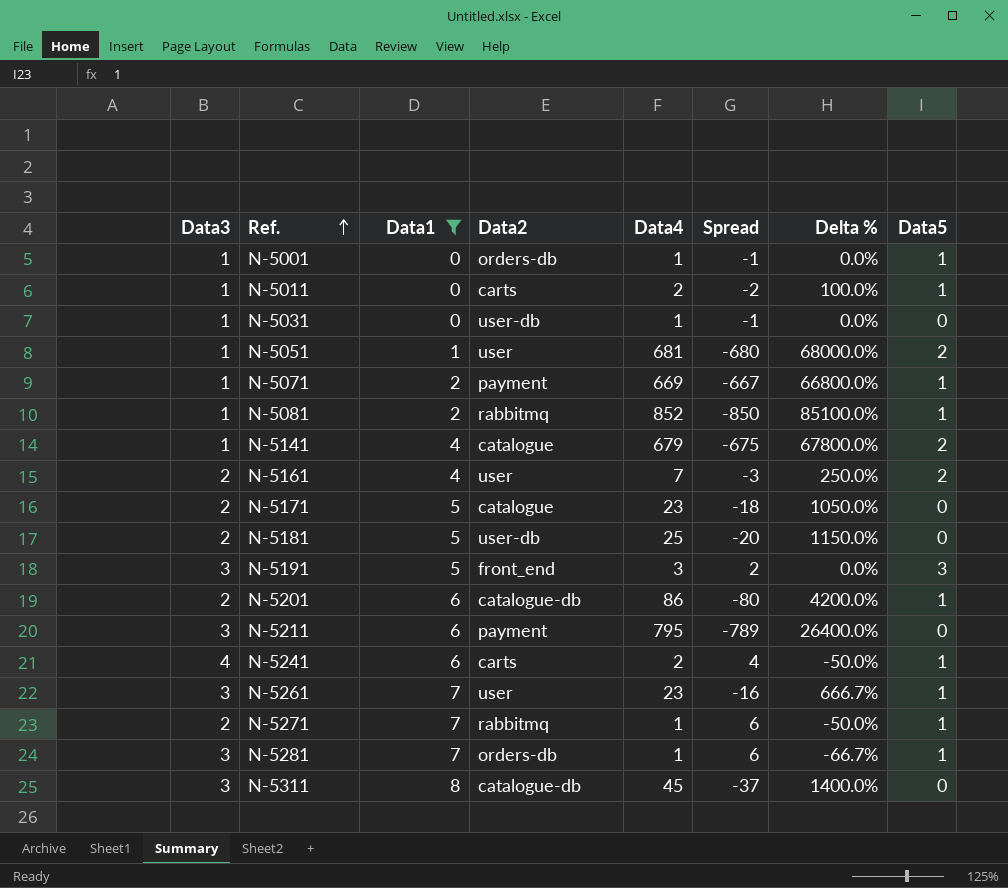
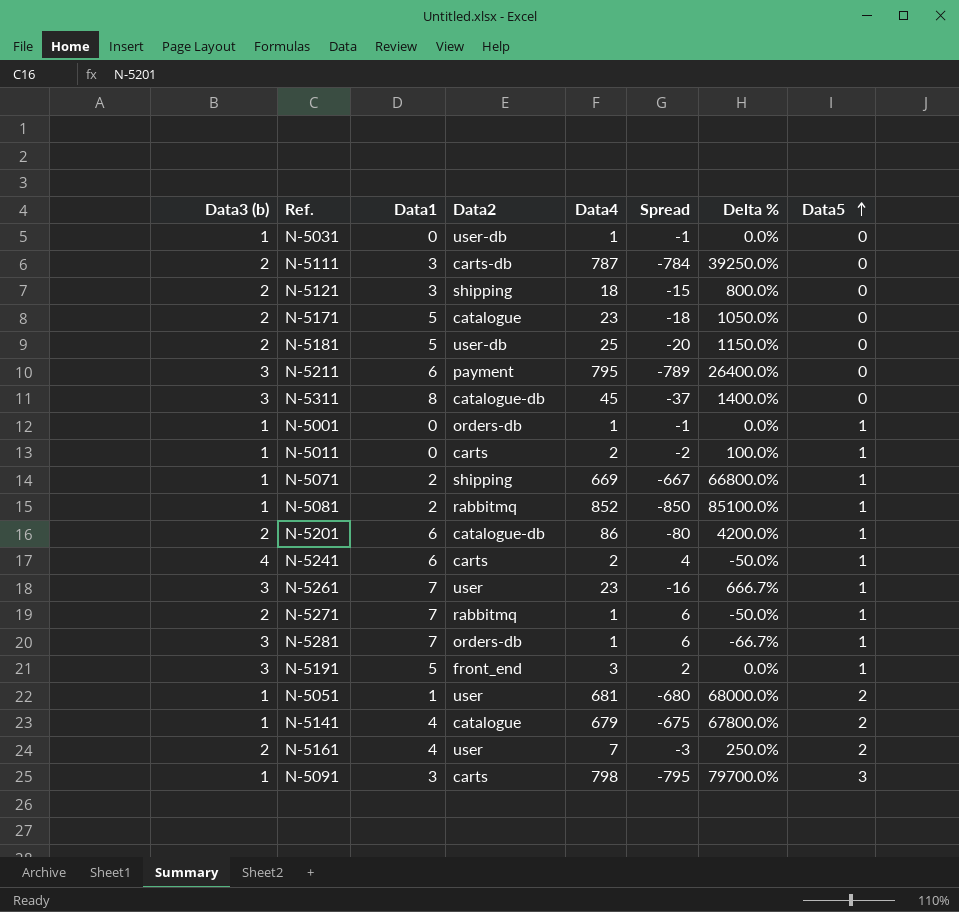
filter: Data1 != 3 -> none
row order: Ref. ascending -> Data5 ascending
column name: Data3 -> Data3 (b)
N-5071 | Data2: payment -> shipping
N-5191 | Data5: 3 -> 1

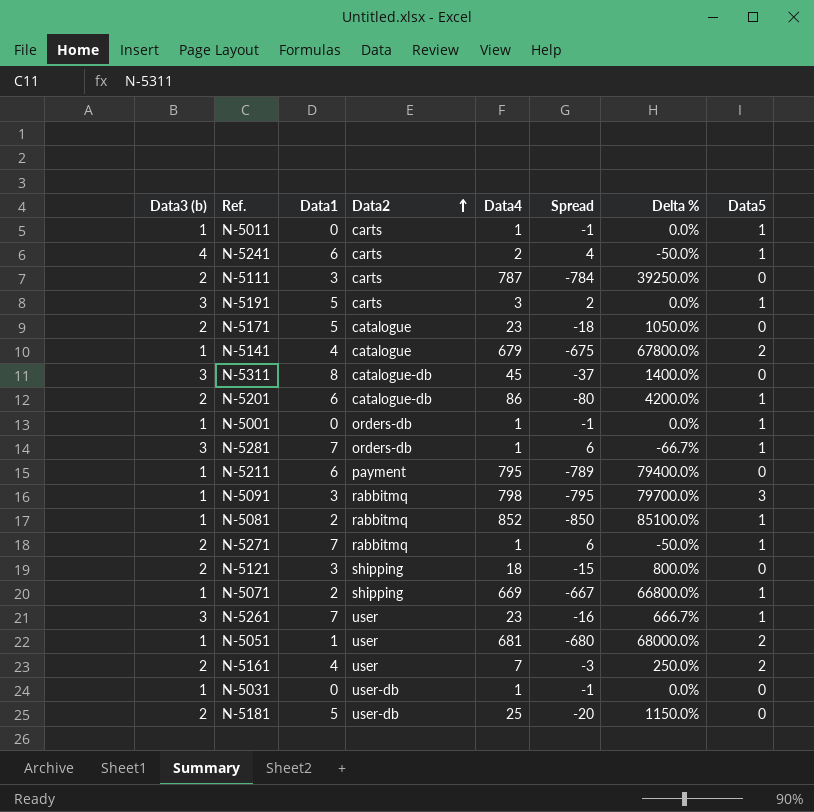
row order: Data5 ascending -> Data2 ascending
N-5011 | Data4: 2 -> 1
N-5011 | Spread: -2 -> -1
N-5011 | Delta %: 100.0% -> 0.0%
N-5111 | Data2: carts-db -> carts
N-5191 | Data2: front_end -> carts
N-5211 | Data3 (b): 3 -> 1
N-5211 | Delta %: 26400.0% -> 79400.0%
N-5091 | Data2: carts -> rabbitmq

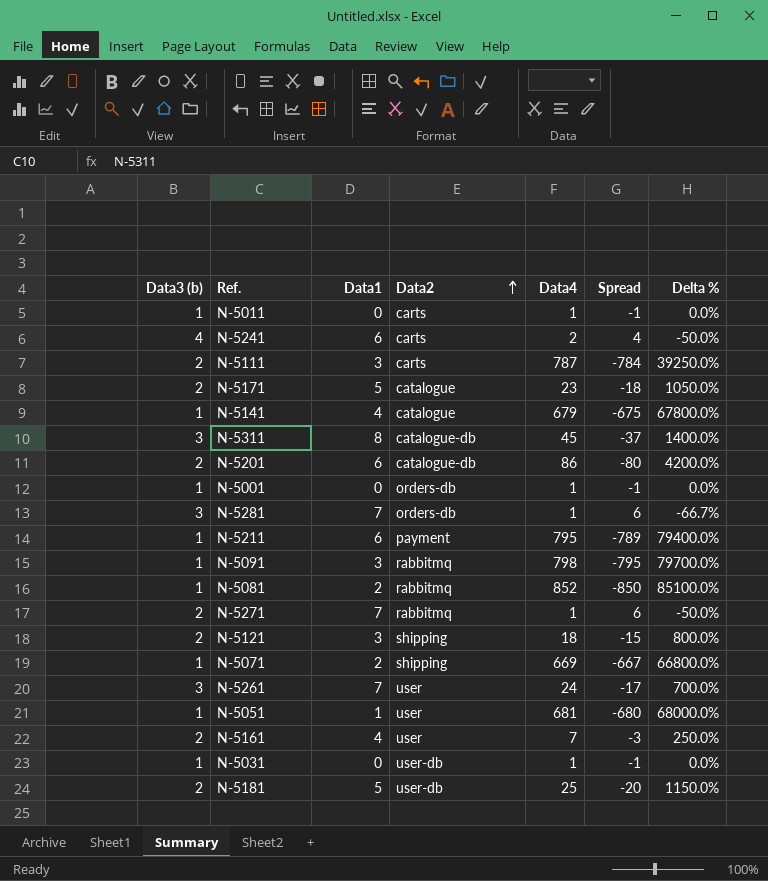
column Data5 | position: 8 -> none
row N-5191: 3 | 5 | carts | 3 | 2 | 0.0% | 1 -> none
N-5261 | Data4: 23 -> 24
N-5261 | Spread: -16 -> -17
N-5261 | Delta %: 666.7% -> 700.0%

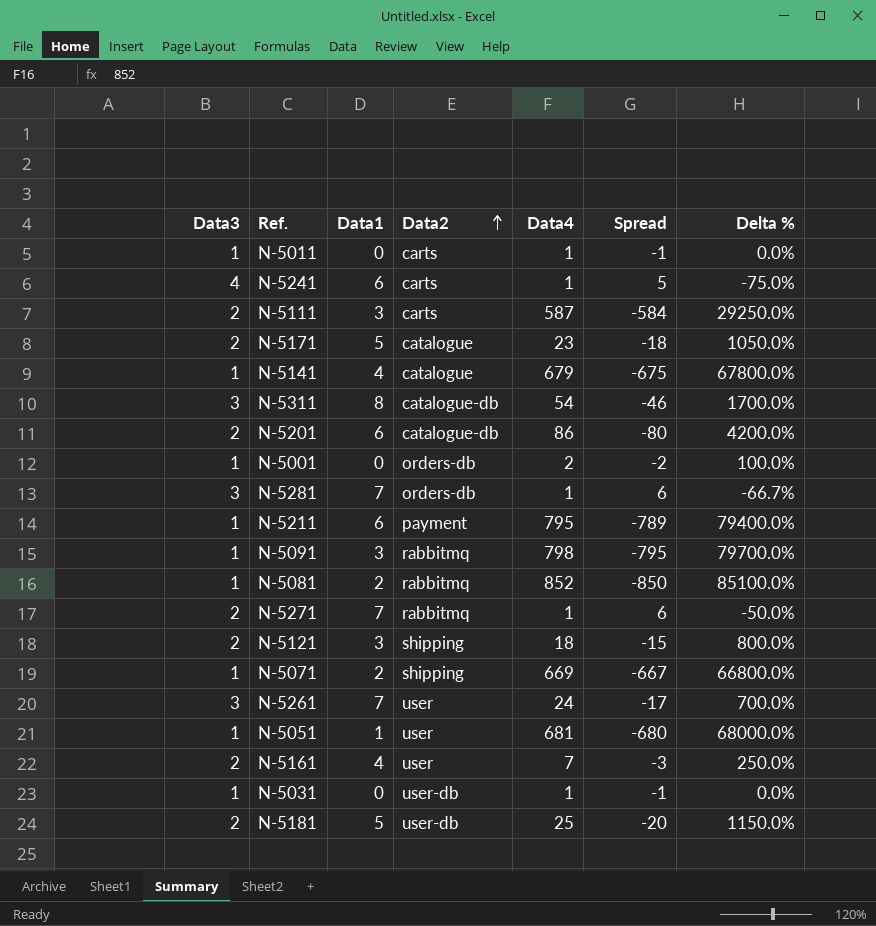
column name: Data3 (b) -> Data3
N-5241 | Data4: 2 -> 1
N-5241 | Spread: 4 -> 5
N-5241 | Delta %: -50.0% -> -75.0%
N-5111 | Data4: 787 -> 587
N-5111 | Spread: -784 -> -584
N-5111 | Delta %: 39250.0% -> 29250.0%
N-5311 | Data4: 45 -> 54
N-5311 | Spread: -37 -> -46
N-5311 | Delta %: 1400.0% -> 1700.0%
N-5001 | Data4: 1 -> 2
N-5001 | Spread: -1 -> -2
N-5001 | Delta %: 0.0% -> 100.0%

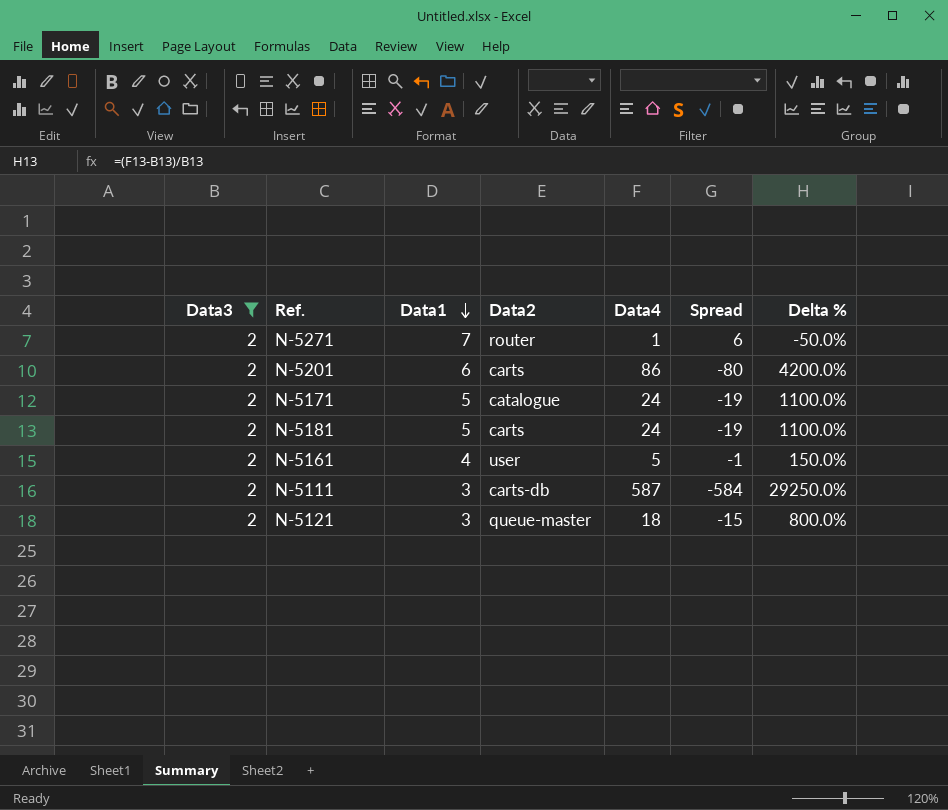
filter: none -> Data3 = 2
row order: Data2 ascending -> Data1 descending
N-5271 | Data2: rabbitmq -> router
N-5201 | Data2: catalogue-db -> carts
N-5171 | Data4: 23 -> 24
N-5171 | Spread: -18 -> -19
N-5171 | Delta %: 1050.0% -> 1100.0%
N-5181 | Data2: user-db -> carts
N-5181 | Data4: 25 -> 24
N-5181 | Spread: -20 -> -19
N-5181 | Delta %: 1150.0% -> 1100.0%
N-5161 | Data4: 7 -> 5
N-5161 | Spread: -3 -> -1
N-5161 | Delta %: 250.0% -> 150.0%
N-5111 | Data2: carts -> carts-db
N-5121 | Data2: shipping -> queue-master

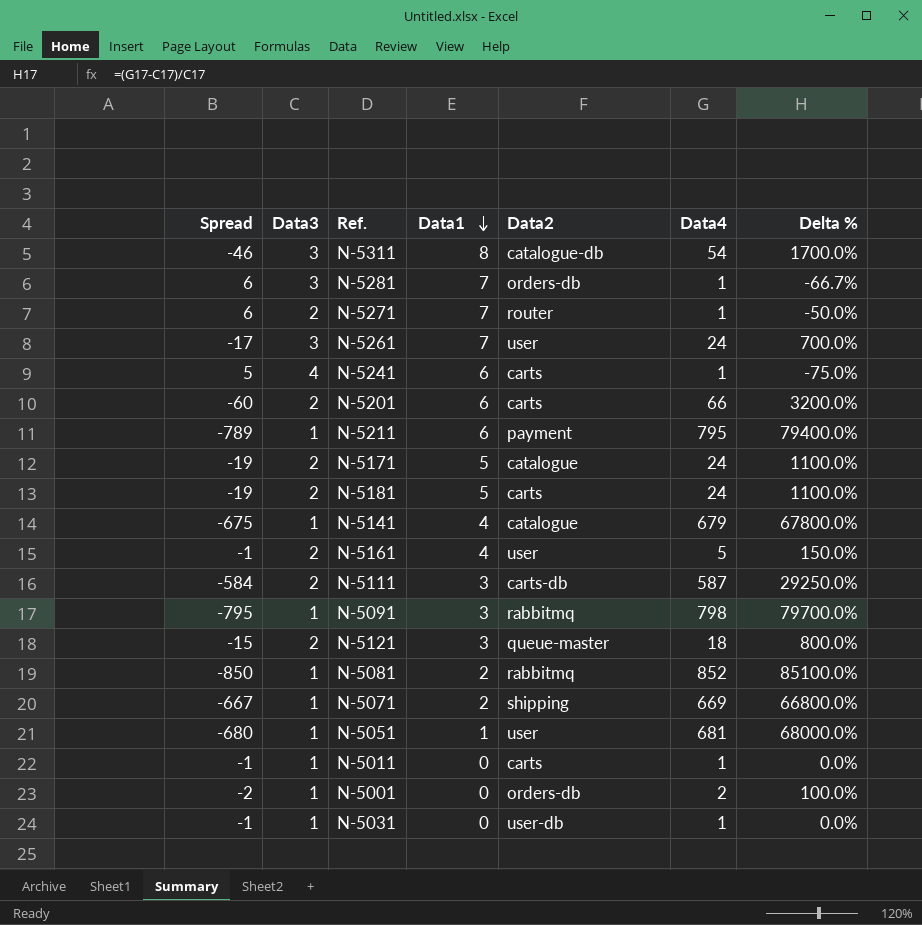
filter: Data3 = 2 -> none
column Spread | position: 6 -> 1
N-5201 | Spread: -80 -> -60
N-5201 | Data4: 86 -> 66
N-5201 | Delta %: 4200.0% -> 3200.0%

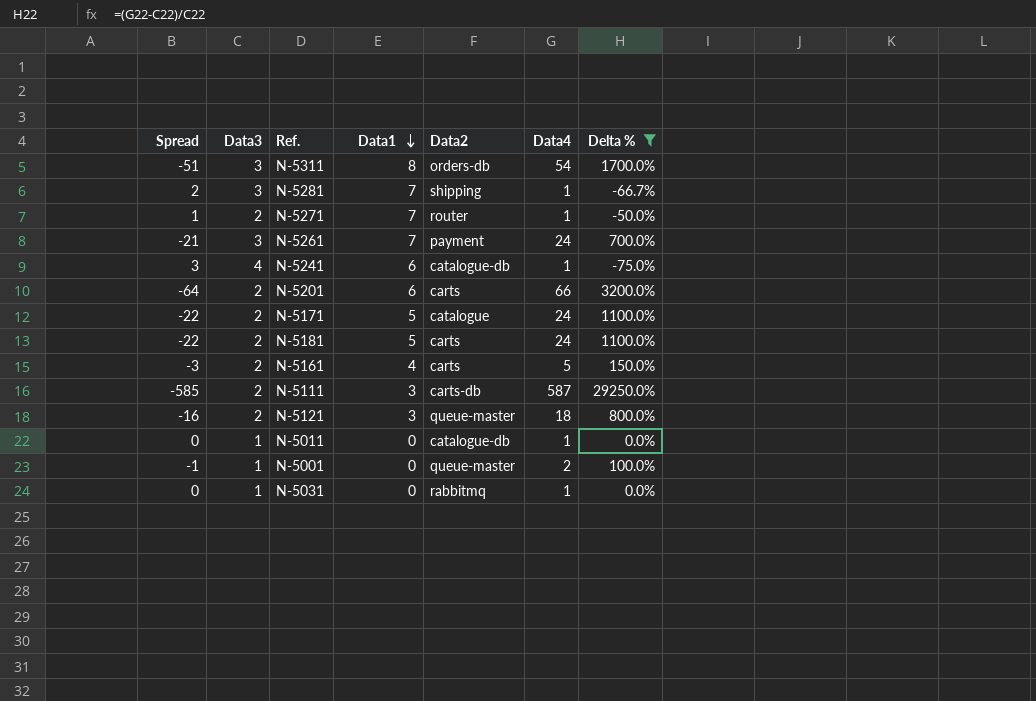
filter: none -> Delta % <= 29250.0%
column Spread | formula: [Data1] - [Data4] -> [Data3] - [Data4]
N-5311 | Data2: catalogue-db -> orders-db
N-5281 | Data2: orders-db -> shipping
N-5261 | Data2: user -> payment
N-5241 | Data2: carts -> catalogue-db
N-5161 | Data2: user -> carts
N-5011 | Data2: carts -> catalogue-db
N-5001 | Data2: orders-db -> queue-master
N-5031 | Data2: user-db -> rabbitmq

